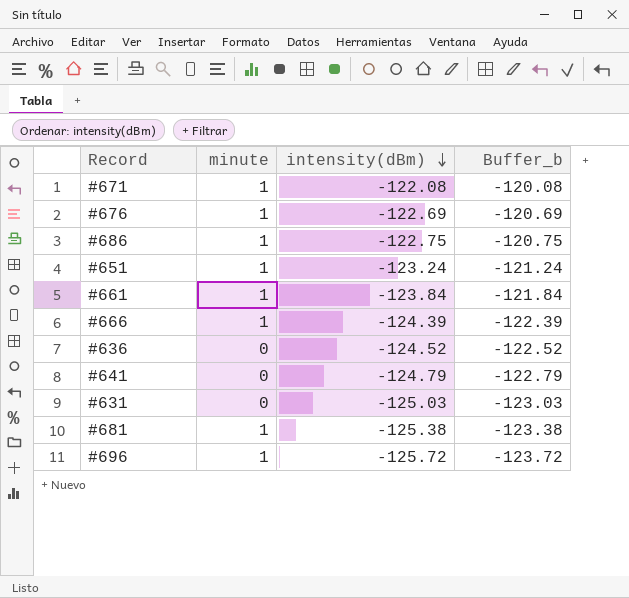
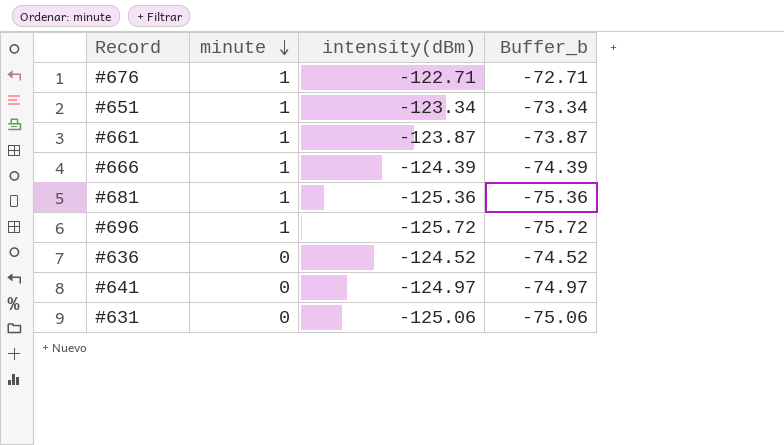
row order: intensity(dBm) descending -> minute descending
column Buffer_b | formula: [intensity(dBm)] + 2 -> [intensity(dBm)] + 50
row #671: 1 | -122.08 | -120.08 -> none
row #686: 1 | -122.75 | -120.75 -> none
#676 | intensity(dBm): -122.69 -> -122.71
#651 | intensity(dBm): -123.24 -> -123.34
#661 | intensity(dBm): -123.84 -> -123.87
#681 | intensity(dBm): -125.38 -> -125.36
#641 | intensity(dBm): -124.79 -> -124.97
#631 | intensity(dBm): -125.03 -> -125.06

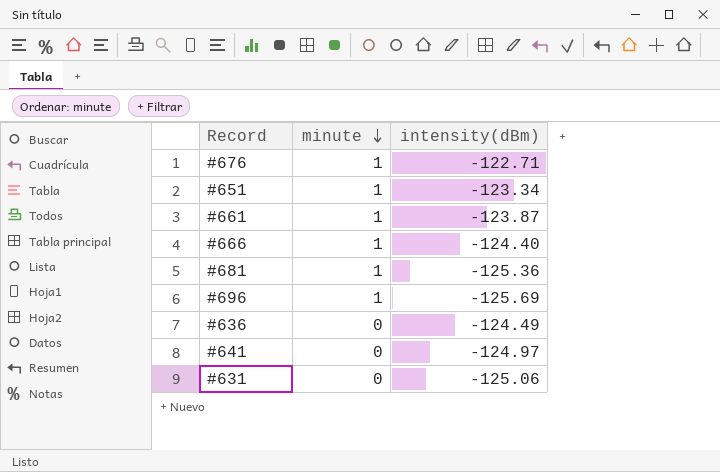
column Buffer_b | formula: [intensity(dBm)] + 50 -> none
#666 | intensity(dBm): -124.39 -> -124.40
#696 | intensity(dBm): -125.72 -> -125.69
#636 | intensity(dBm): -124.52 -> -124.49

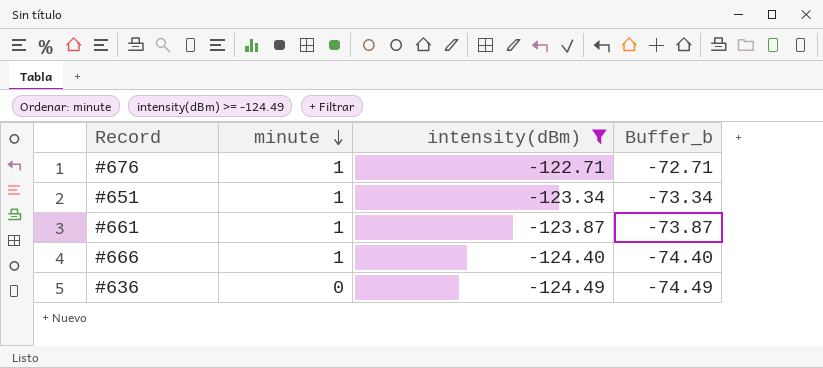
filter: none -> intensity(dBm) >= -124.49
column Buffer_b | formula: none -> [intensity(dBm)] + 50

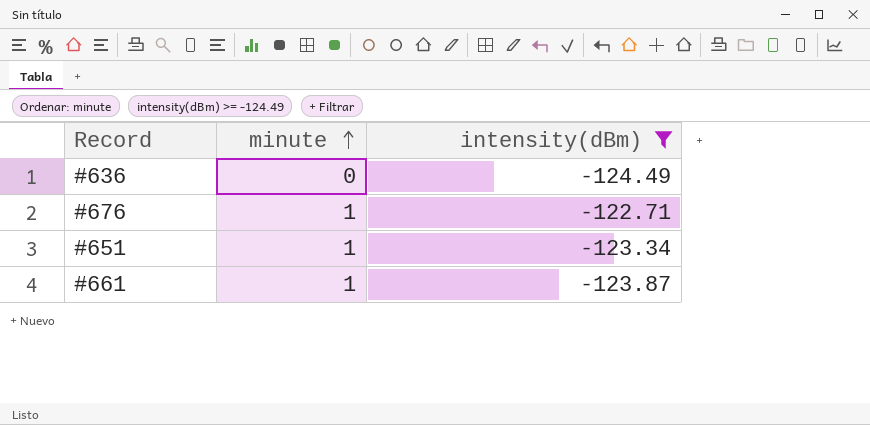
row order: minute descending -> minute ascending
column Buffer_b | formula: [intensity(dBm)] + 50 -> none
row #666: 1 | -124.40 | -74.40 -> none

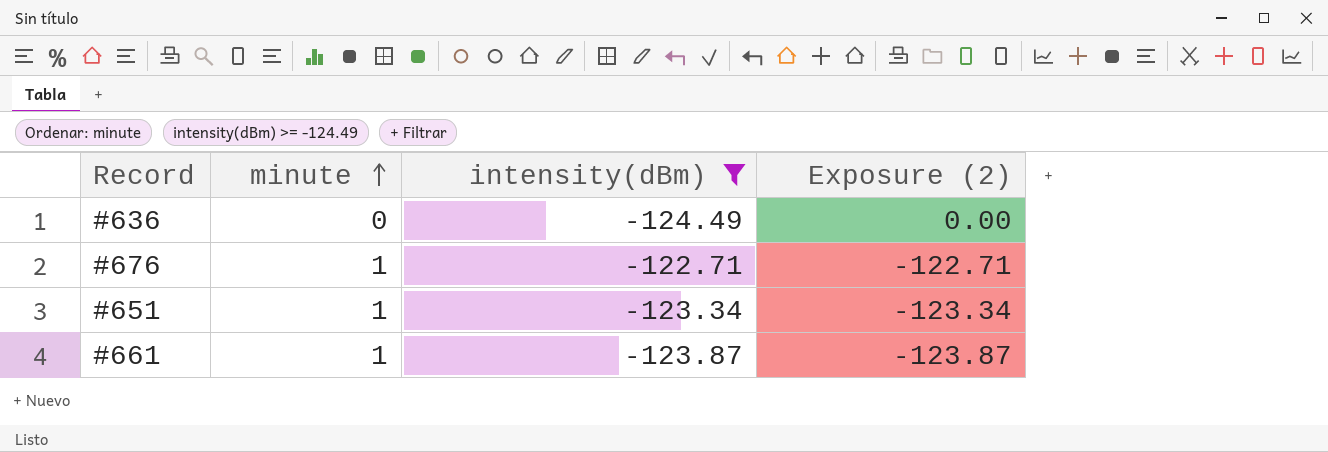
column Exposure (2) | formula: none -> [minute] * [intensity(dBm)]

